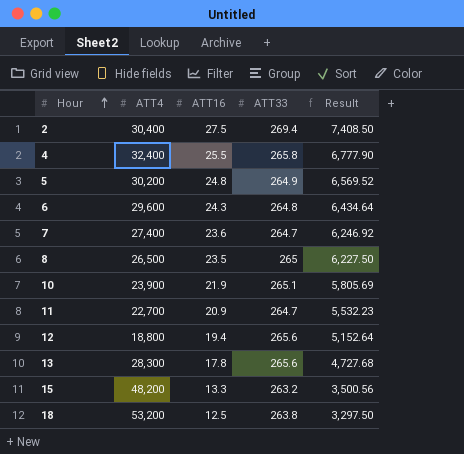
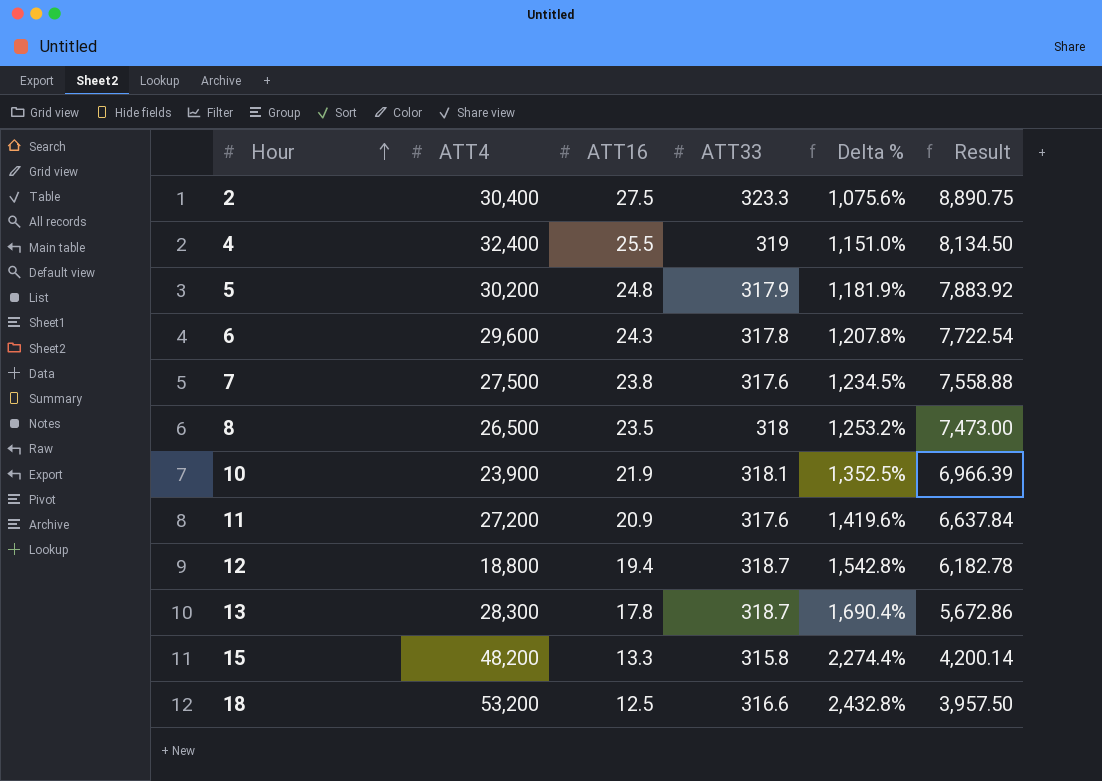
column Delta % | formula: none -> ([ATT33] - [ATT16]) / [ATT16]
2 | ATT33: 269.4 -> 323.3
2 | Result: 7,408.50 -> 8,890.75
4 | ATT33: 265.8 -> 319
4 | Result: 6,777.90 -> 8,134.50
5 | ATT33: 264.9 -> 317.9
5 | Result: 6,569.52 -> 7,883.92
6 | ATT33: 264.8 -> 317.8
6 | Result: 6,434.64 -> 7,722.54
7 | ATT4: 27,400 -> 27,500
7 | ATT16: 23.6 -> 23.8
7 | ATT33: 264.7 -> 317.6
7 | Result: 6,246.92 -> 7,558.88
8 | ATT33: 265 -> 318
8 | Result: 6,227.50 -> 7,473.00
10 | ATT33: 265.1 -> 318.1
10 | Result: 5,805.69 -> 6,966.39
11 | ATT4: 22,700 -> 27,200
11 | ATT33: 264.7 -> 317.6
11 | Result: 5,532.23 -> 6,637.84
12 | ATT33: 265.6 -> 318.7
12 | Result: 5,152.64 -> 6,182.78
13 | ATT33: 265.6 -> 318.7
13 | Result: 4,727.68 -> 5,672.86
15 | ATT33: 263.2 -> 315.8
15 | Result: 3,500.56 -> 4,200.14
18 | ATT33: 263.8 -> 316.6
18 | Result: 3,297.50 -> 3,957.50

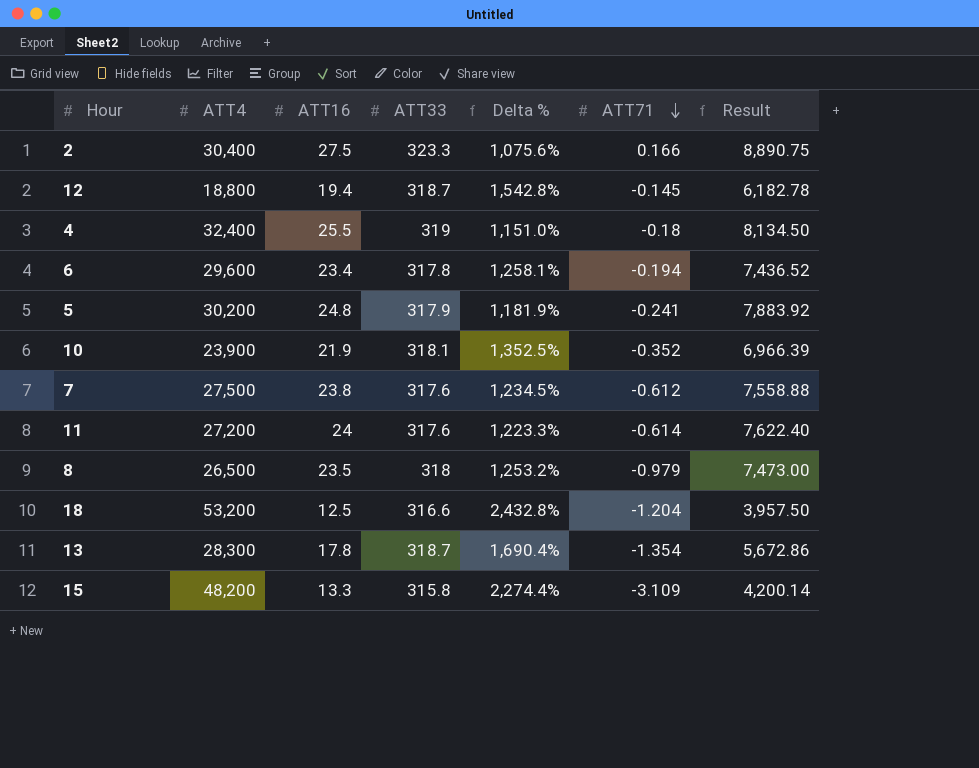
row order: Hour ascending -> ATT71 descending
column ATT71 | position: none -> 6
6 | ATT16: 24.3 -> 23.4
6 | Delta %: 1,207.8% -> 1,258.1%
6 | Result: 7,722.54 -> 7,436.52
11 | ATT16: 20.9 -> 24
11 | Delta %: 1,419.6% -> 1,223.3%
11 | Result: 6,637.84 -> 7,622.40

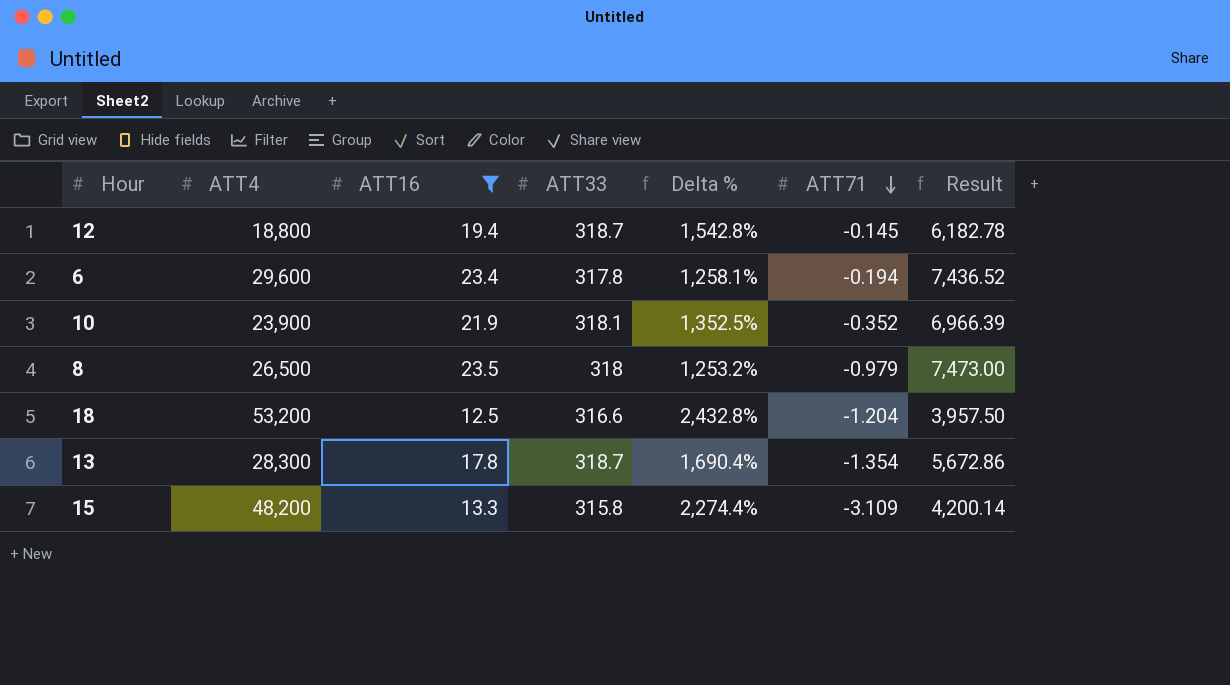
filter: none -> ATT16 <= 23.5

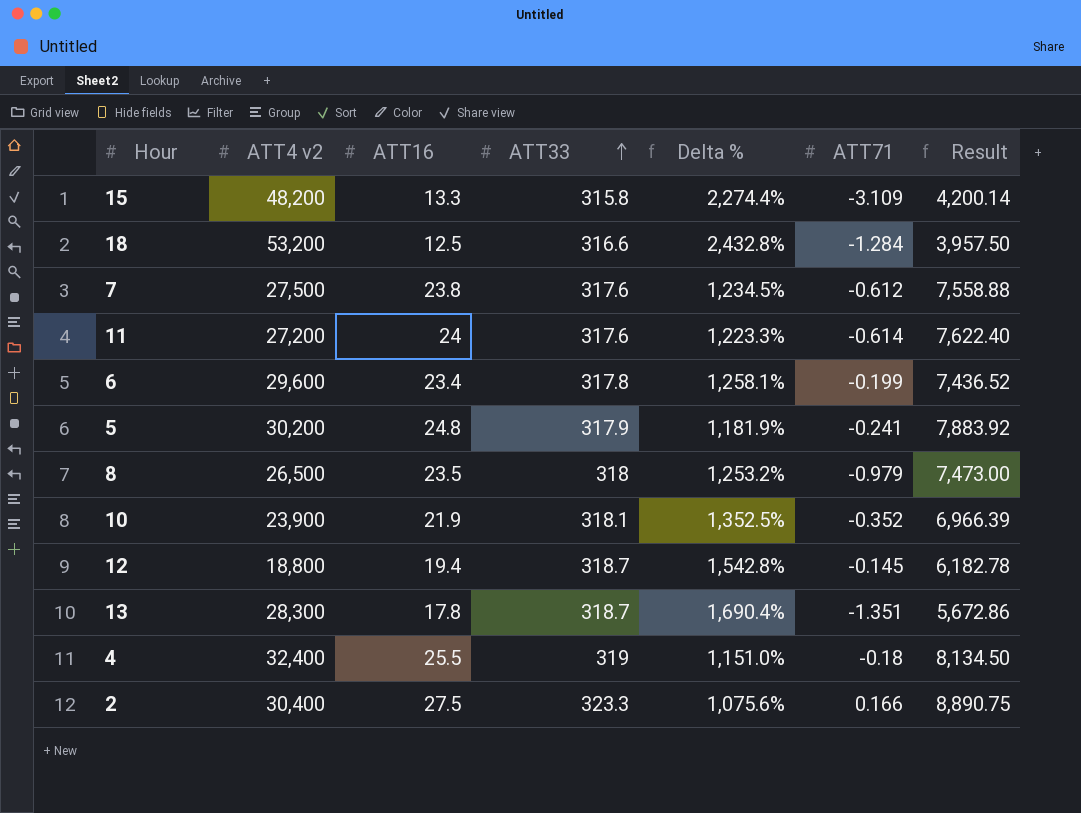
filter: ATT16 <= 23.5 -> none
row order: ATT71 descending -> ATT33 ascending
column name: ATT4 -> ATT4 v2
18 | ATT71: -1.204 -> -1.284
6 | ATT71: -0.194 -> -0.199
13 | ATT71: -1.354 -> -1.351

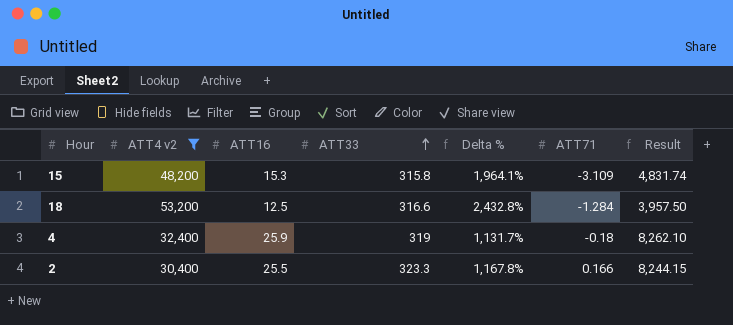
filter: none -> ATT4 v2 >= 30,400
15 | ATT16: 13.3 -> 15.3
15 | Delta %: 2,274.4% -> 1,964.1%
15 | Result: 4,200.14 -> 4,831.74
4 | ATT16: 25.5 -> 25.9
4 | Delta %: 1,151.0% -> 1,131.7%
4 | Result: 8,134.50 -> 8,262.10
2 | ATT16: 27.5 -> 25.5
2 | Delta %: 1,075.6% -> 1,167.8%
2 | Result: 8,890.75 -> 8,244.15

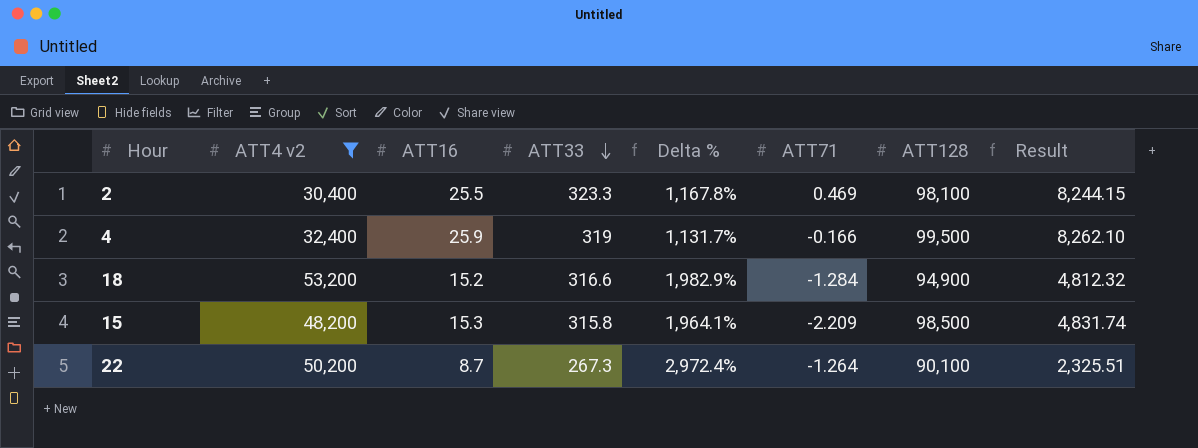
row order: ATT33 ascending -> ATT33 descending
column ATT128 | position: none -> 7
2 | ATT71: 0.166 -> 0.469
4 | ATT71: -0.18 -> -0.166
18 | ATT16: 12.5 -> 15.2
18 | Delta %: 2,432.8% -> 1,982.9%
18 | Result: 3,957.50 -> 4,812.32
15 | ATT71: -3.109 -> -2.209
row 22: none -> 50,200 | 8.7 | 267.3 | 2,972.4% | -1.264 | 90,100 | 2,325.51

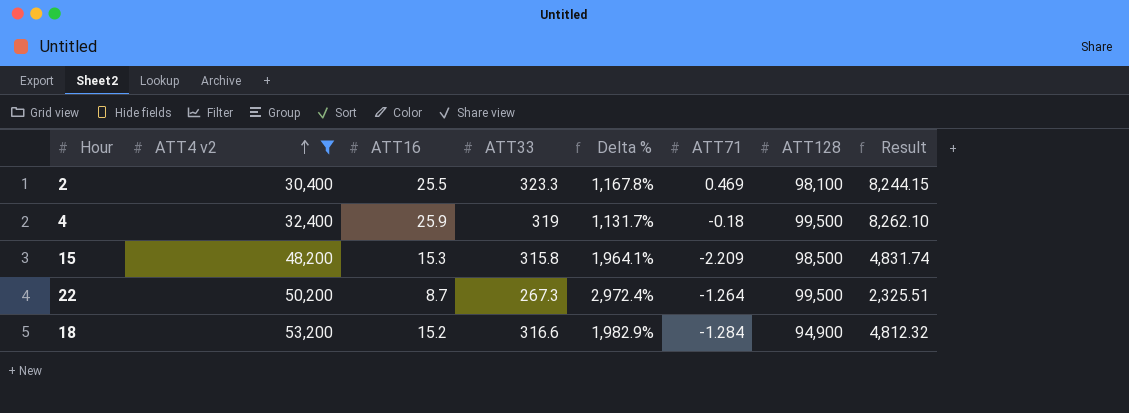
row order: ATT33 descending -> ATT4 v2 ascending
4 | ATT71: -0.166 -> -0.18
22 | ATT128: 90,100 -> 99,500

